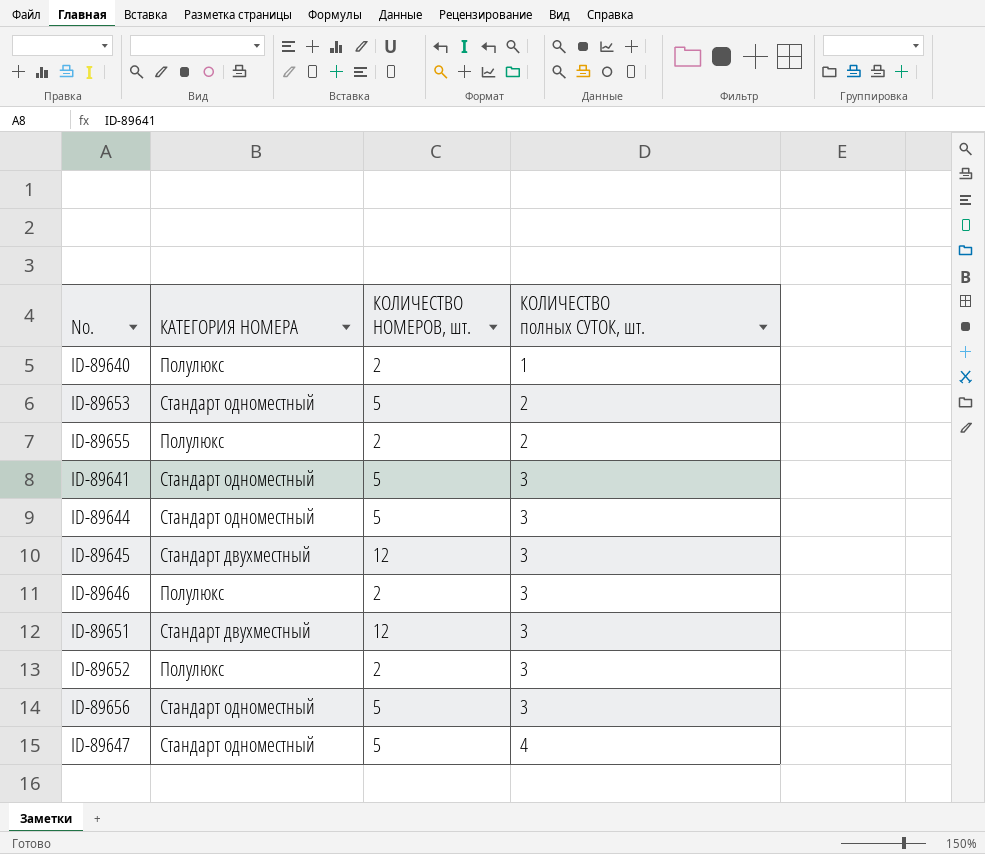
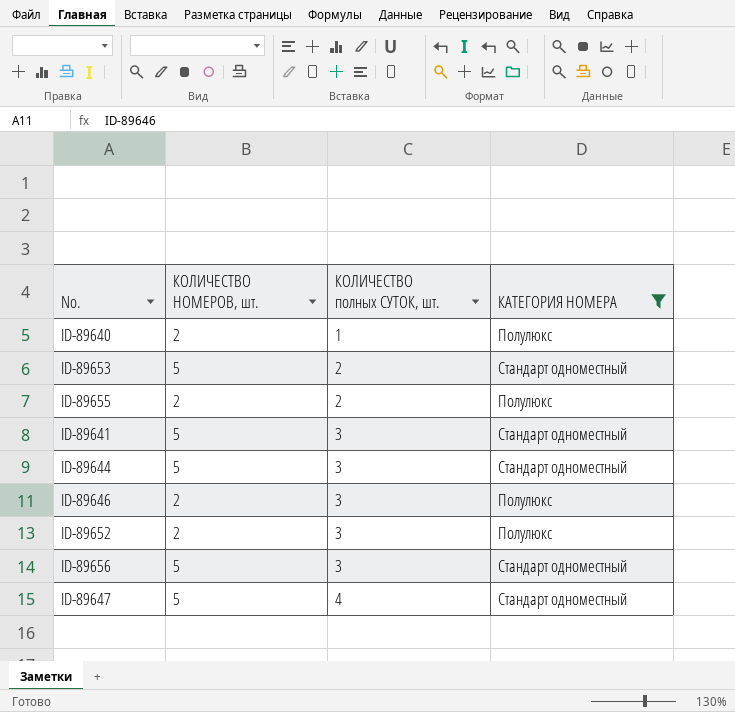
filter: none -> КАТЕГОРИЯ НОМЕРА != Стандарт двухместный
column КАТЕГОРИЯ НОМЕРА | position: 2 -> 4

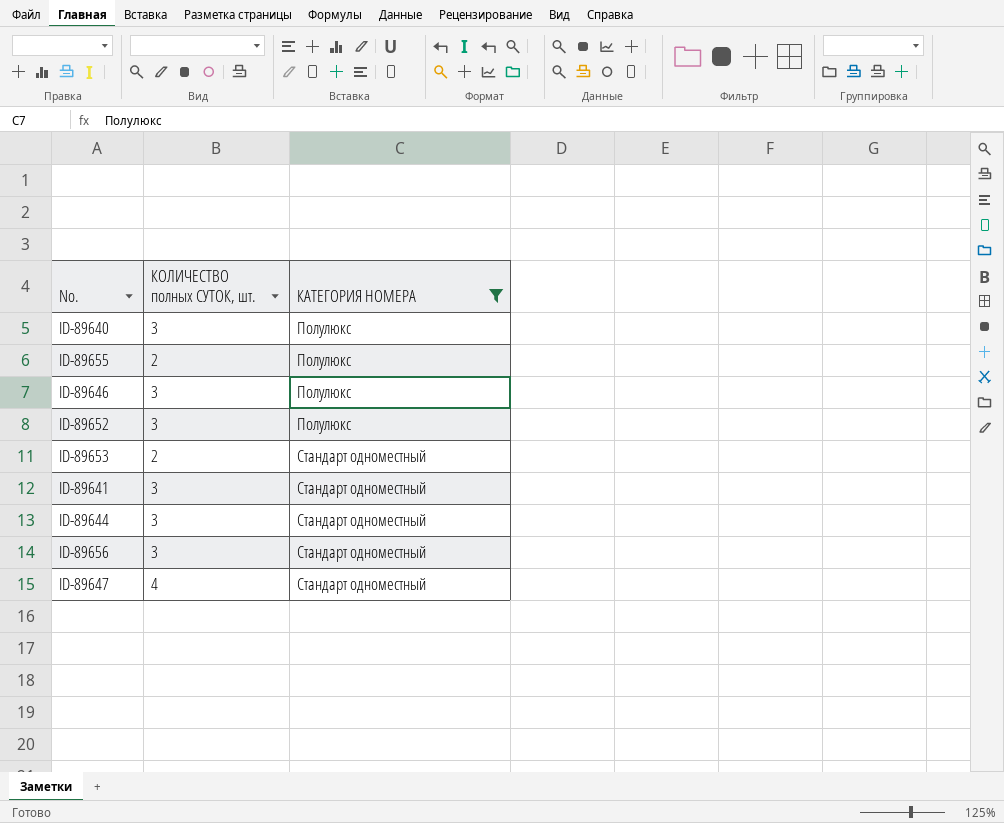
row order: КОЛИЧЕСТВО полных СУТОК, шт. ascending -> КАТЕГОРИЯ НОМЕРА ascending
column КОЛИЧЕСТВО НОМЕРОВ, шт. | position: 2 -> none
ID-89640 | КОЛИЧЕСТВО полных СУТОК, шт.: 1 -> 3

